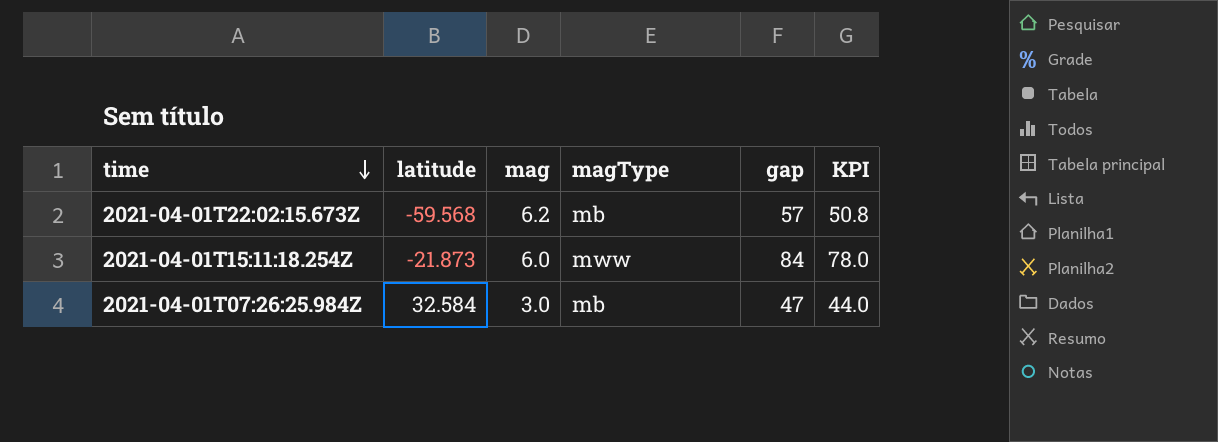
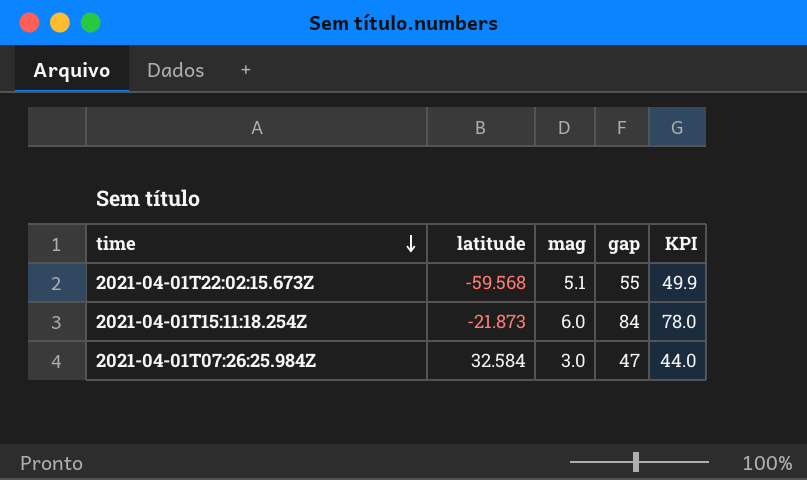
column magType | position: 4 -> none
2021-04-01T22:02:15.673Z | mag: 6.2 -> 5.1
2021-04-01T22:02:15.673Z | gap: 57 -> 55
2021-04-01T22:02:15.673Z | KPI: 50.8 -> 49.9

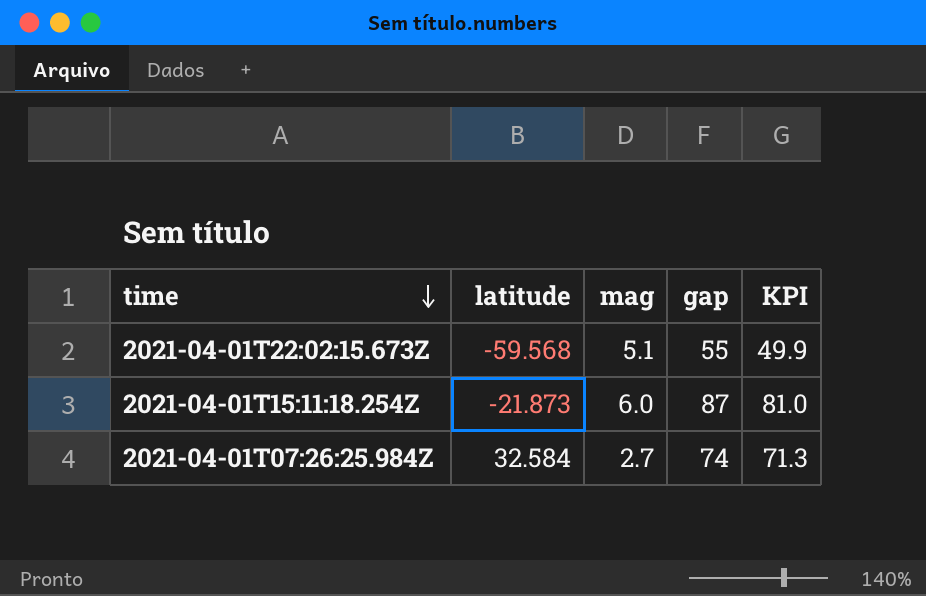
2021-04-01T15:11:18.254Z | gap: 84 -> 87
2021-04-01T15:11:18.254Z | KPI: 78.0 -> 81.0
2021-04-01T07:26:25.984Z | mag: 3.0 -> 2.7
2021-04-01T07:26:25.984Z | gap: 47 -> 74
2021-04-01T07:26:25.984Z | KPI: 44.0 -> 71.3

